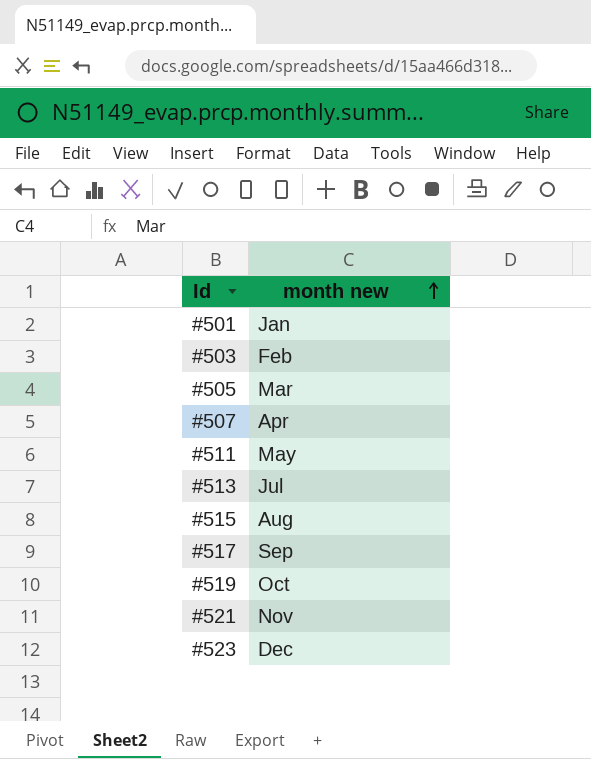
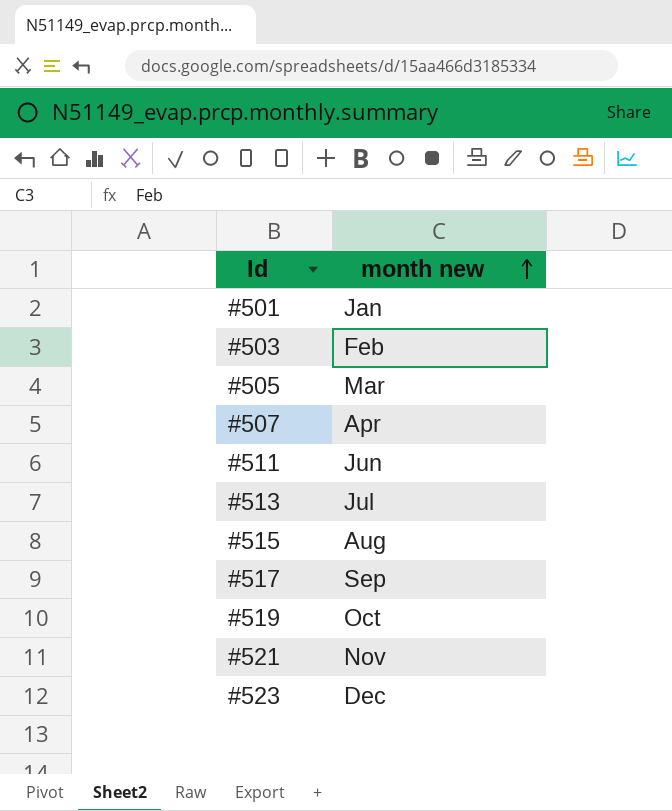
#511 | month new: May -> Jun

